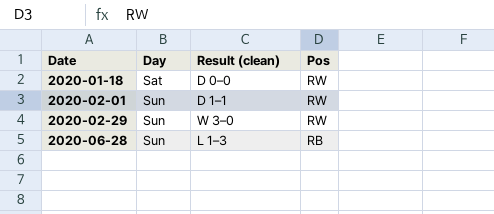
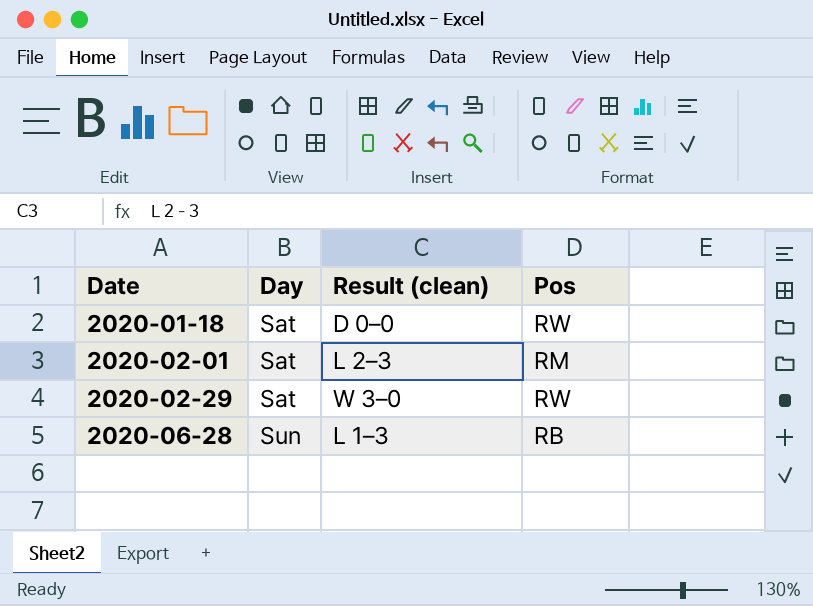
2020-02-01 | Day: Sun -> Sat
2020-02-01 | Result (clean): D 1–1 -> L 2–3
2020-02-01 | Pos: RW -> RM
2020-02-29 | Day: Sun -> Sat

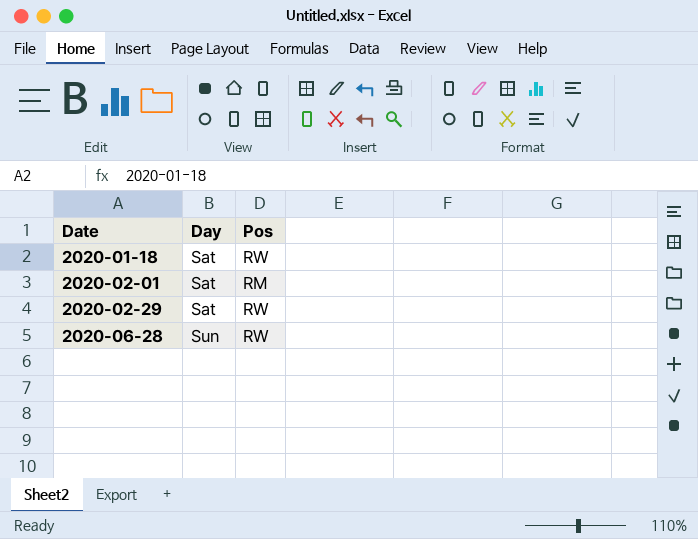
column Result (clean) | position: 3 -> none
2020-06-28 | Pos: RB -> RW

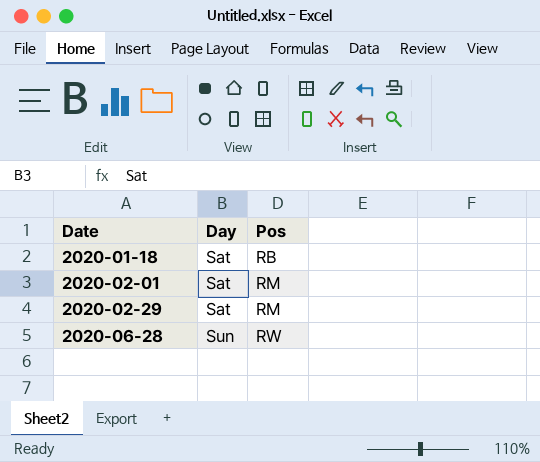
2020-01-18 | Pos: RW -> RB
2020-02-29 | Pos: RW -> RM

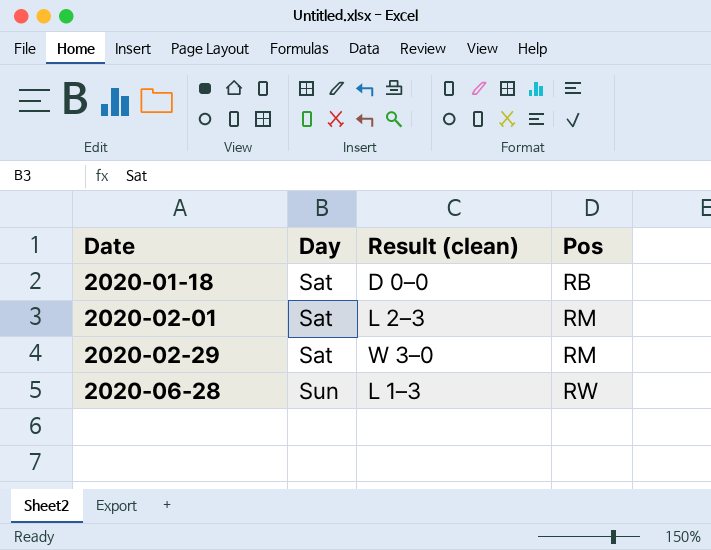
column Result (clean) | position: none -> 3

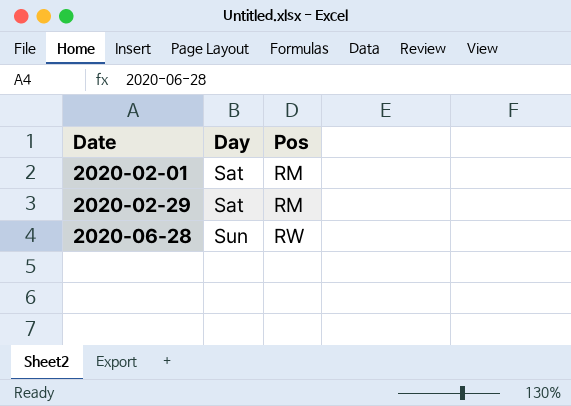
column Result (clean) | position: 3 -> none
row 2020-01-18: Sat | D 0–0 | RB -> none

